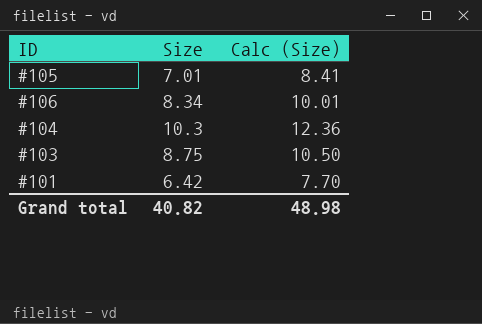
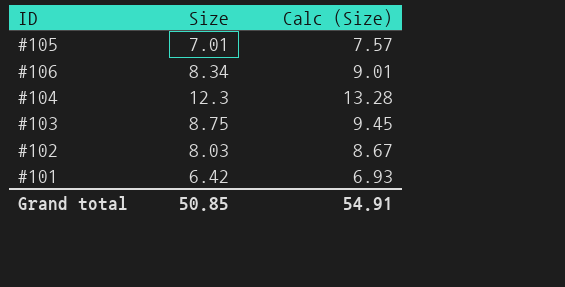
column Calc (Size) | formula: [Size] * 1.2 -> [Size] * 1.08
#104 | Size: 10.3 -> 12.3
row #102: none -> 8.03 | 8.67
Grand total | Size: 40.82 -> 50.85
Grand total | Calc (Size): 48.98 -> 54.91

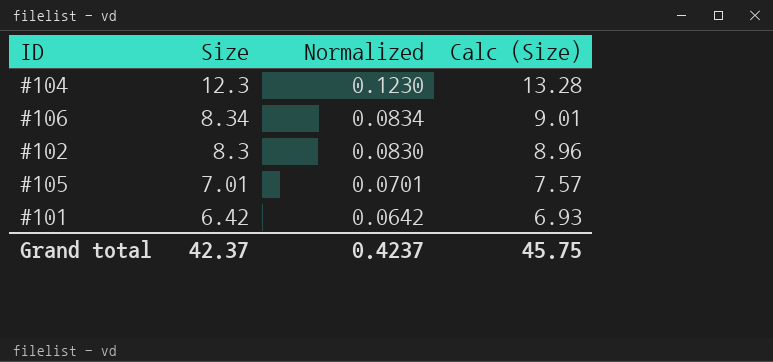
row order: none -> Size descending
column Normalized | formula: none -> [Size] * 0.01
row #103: 8.75 | 9.45 -> none
#102 | Size: 8.03 -> 8.3
#102 | Calc (Size): 8.67 -> 8.96
Grand total | Size: 50.85 -> 42.37
Grand total | Calc (Size): 54.91 -> 45.75

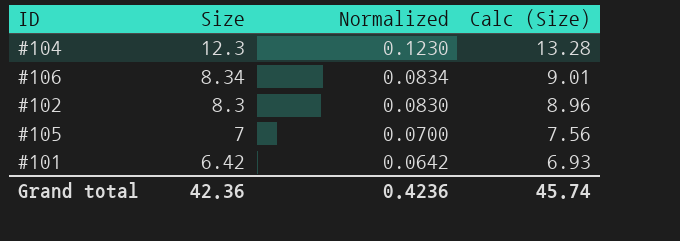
#105 | Size: 7.01 -> 7
#105 | Normalized: 0.0701 -> 0.0700
#105 | Calc (Size): 7.57 -> 7.56
Grand total | Size: 42.37 -> 42.36
Grand total | Normalized: 0.4237 -> 0.4236
Grand total | Calc (Size): 45.75 -> 45.74

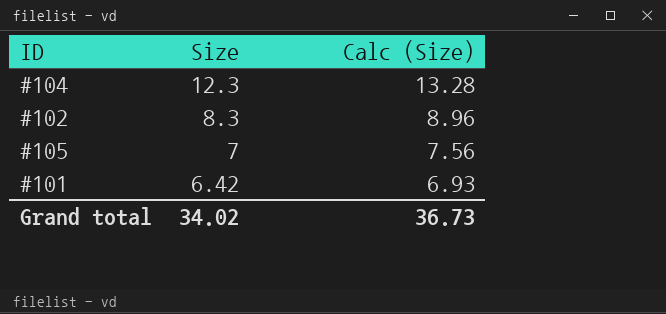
column Normalized | formula: [Size] * 0.01 -> none
row #106: 8.34 | 0.0834 | 9.01 -> none
Grand total | Size: 42.36 -> 34.02
Grand total | Calc (Size): 45.74 -> 36.73

